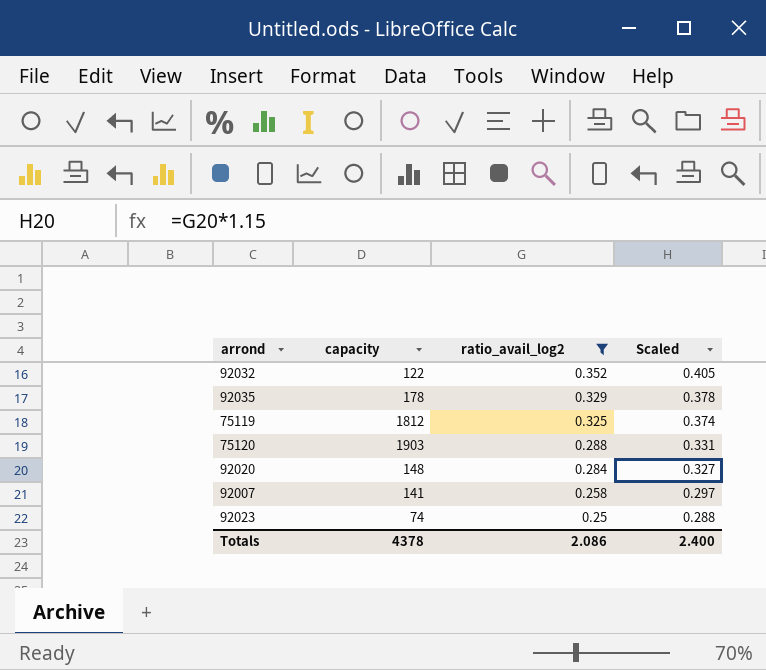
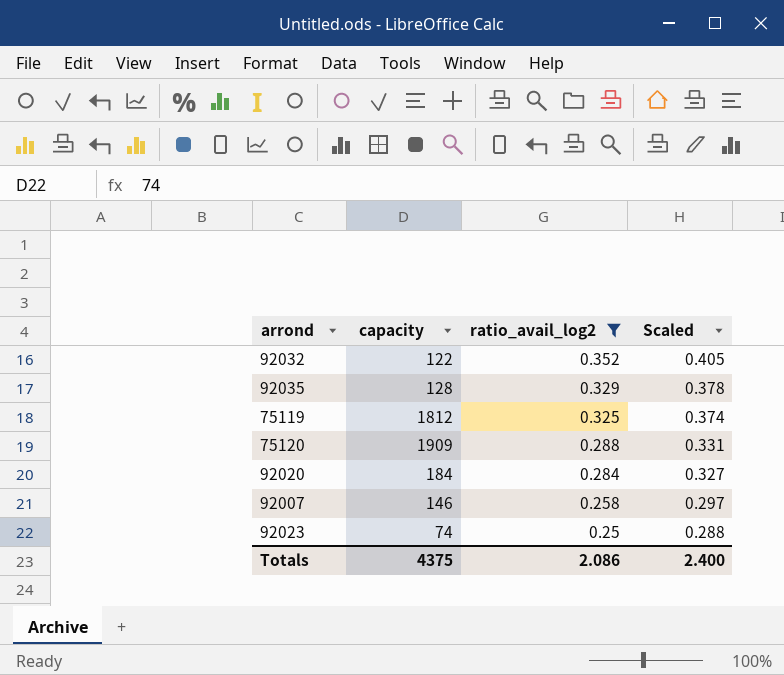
92035 | capacity: 178 -> 128
75120 | capacity: 1903 -> 1909
92020 | capacity: 148 -> 184
92007 | capacity: 141 -> 146
Totals | capacity: 4378 -> 4375

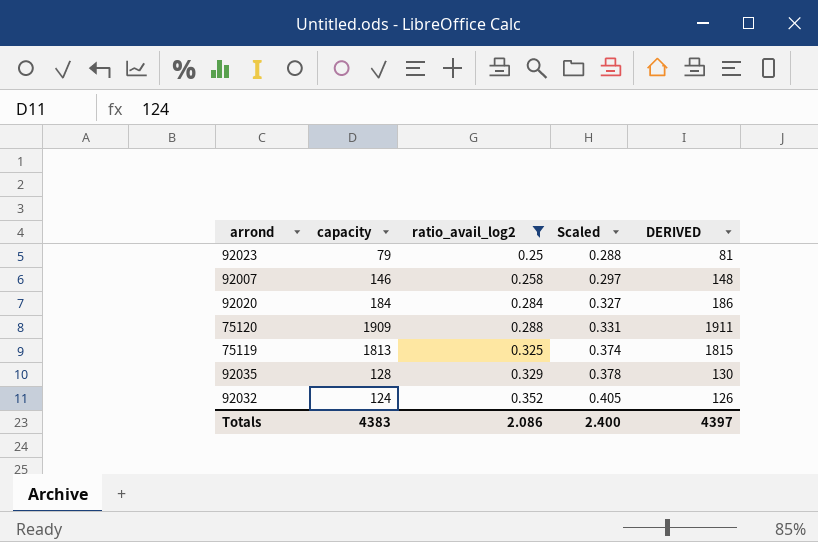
row order: ratio_avail_log2 descending -> ratio_avail_log2 ascending
column DERIVED | formula: none -> [capacity] + 2
92023 | capacity: 74 -> 79
75119 | capacity: 1812 -> 1813
92032 | capacity: 122 -> 124
Totals | capacity: 4375 -> 4383

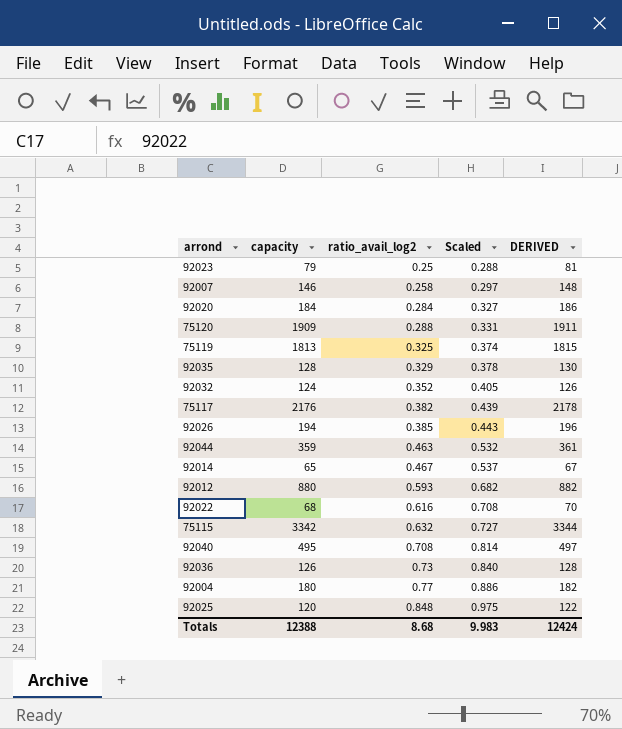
filter: ratio_avail_log2 <= 0.352 -> none
Totals | capacity: 4383 -> 12388
Totals | ratio_avail_log2: 2.086 -> 8.68
Totals | Scaled: 2.400 -> 9.983
Totals | DERIVED: 4397 -> 12424

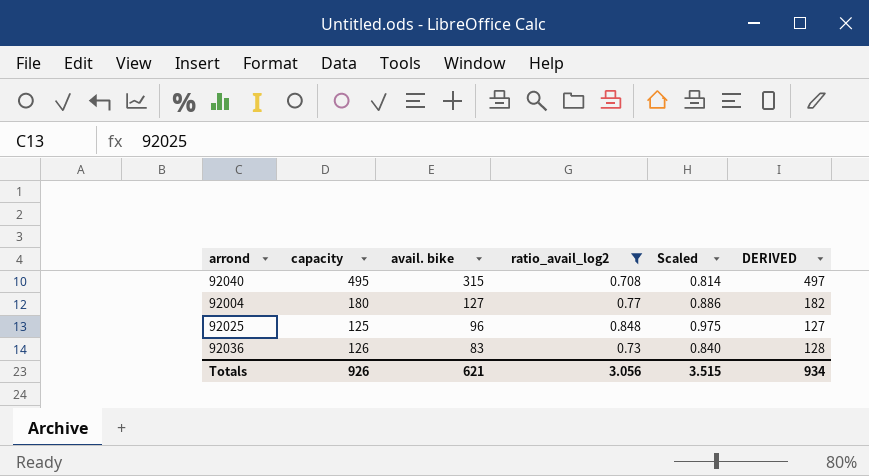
filter: none -> ratio_avail_log2 >= 0.708
row order: ratio_avail_log2 ascending -> avail. bike descending
column avail. bike | position: none -> 3
92025 | capacity: 120 -> 125
92025 | DERIVED: 122 -> 127
Totals | capacity: 12388 -> 926
Totals | ratio_avail_log2: 8.68 -> 3.056
Totals | Scaled: 9.983 -> 3.515
Totals | DERIVED: 12424 -> 934

